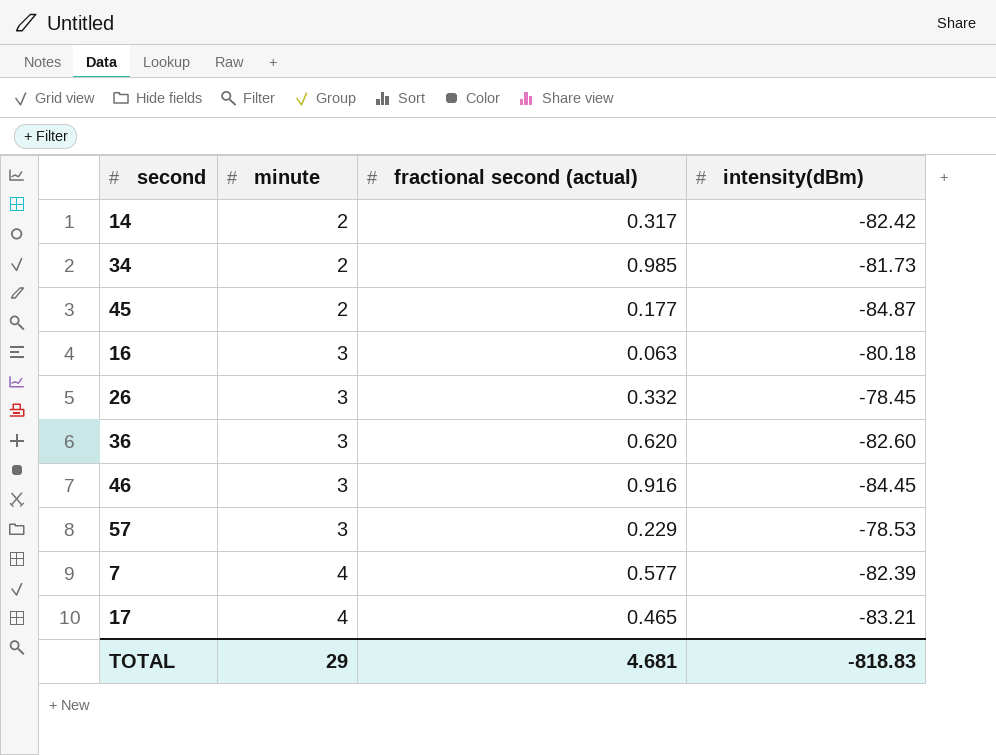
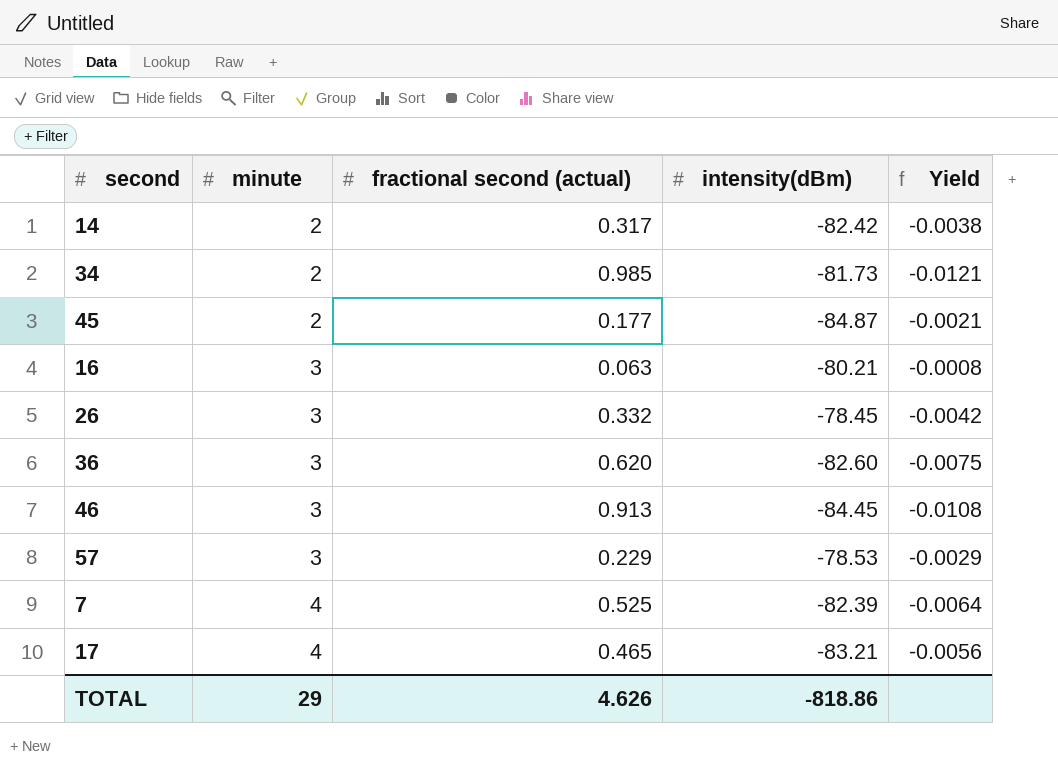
column Yield | formula: none -> [fractional second (actual)] / [intensity(dBm)]
16 | intensity(dBm): -80.18 -> -80.21
46 | fractional second (actual): 0.916 -> 0.913
7 | fractional second (actual): 0.577 -> 0.525
TOTAL | fractional second (actual): 4.681 -> 4.626
TOTAL | intensity(dBm): -818.83 -> -818.86

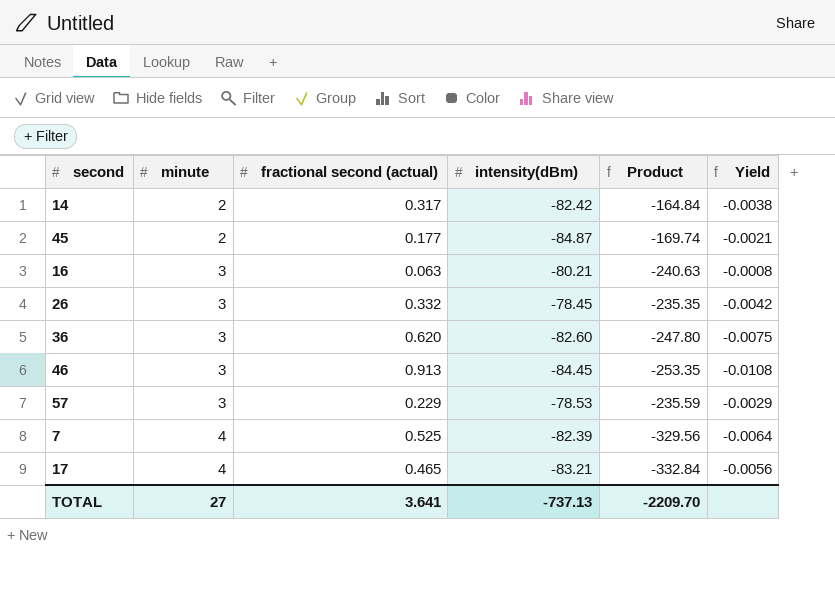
column Product | formula: none -> [minute] * [intensity(dBm)]
row 34: 2 | 0.985 | -81.73 | -0.0121 -> none
TOTAL | minute: 29 -> 27
TOTAL | fractional second (actual): 4.626 -> 3.641
TOTAL | intensity(dBm): -818.86 -> -737.13

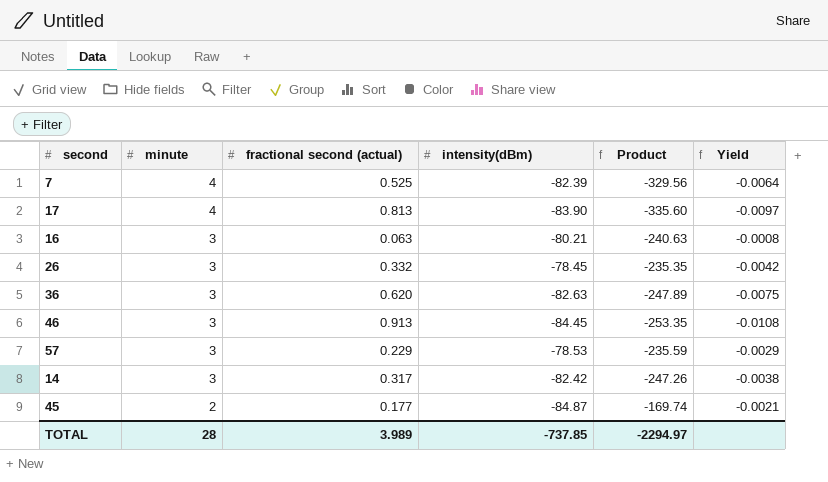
row order: minute ascending -> minute descending
17 | fractional second (actual): 0.465 -> 0.813
17 | intensity(dBm): -83.21 -> -83.90
17 | Product: -332.84 -> -335.60
17 | Yield: -0.0056 -> -0.0097
36 | intensity(dBm): -82.60 -> -82.63
36 | Product: -247.80 -> -247.89
14 | minute: 2 -> 3
14 | Product: -164.84 -> -247.26
TOTAL | minute: 27 -> 28
TOTAL | fractional second (actual): 3.641 -> 3.989
TOTAL | intensity(dBm): -737.13 -> -737.85
TOTAL | Product: -2209.70 -> -2294.97

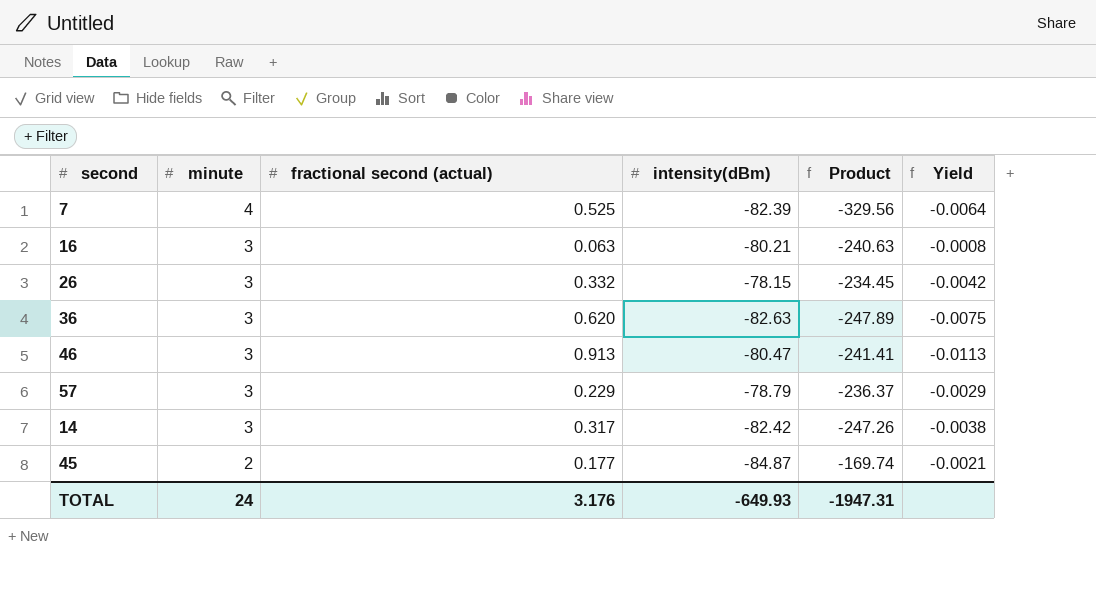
row 17: 4 | 0.813 | -83.90 | -335.60 | -0.0097 -> none
26 | intensity(dBm): -78.45 -> -78.15
26 | Product: -235.35 -> -234.45
46 | intensity(dBm): -84.45 -> -80.47
46 | Product: -253.35 -> -241.41
46 | Yield: -0.0108 -> -0.0113
57 | intensity(dBm): -78.53 -> -78.79
57 | Product: -235.59 -> -236.37
TOTAL | minute: 28 -> 24
TOTAL | fractional second (actual): 3.989 -> 3.176
TOTAL | intensity(dBm): -737.85 -> -649.93
TOTAL | Product: -2294.97 -> -1947.31

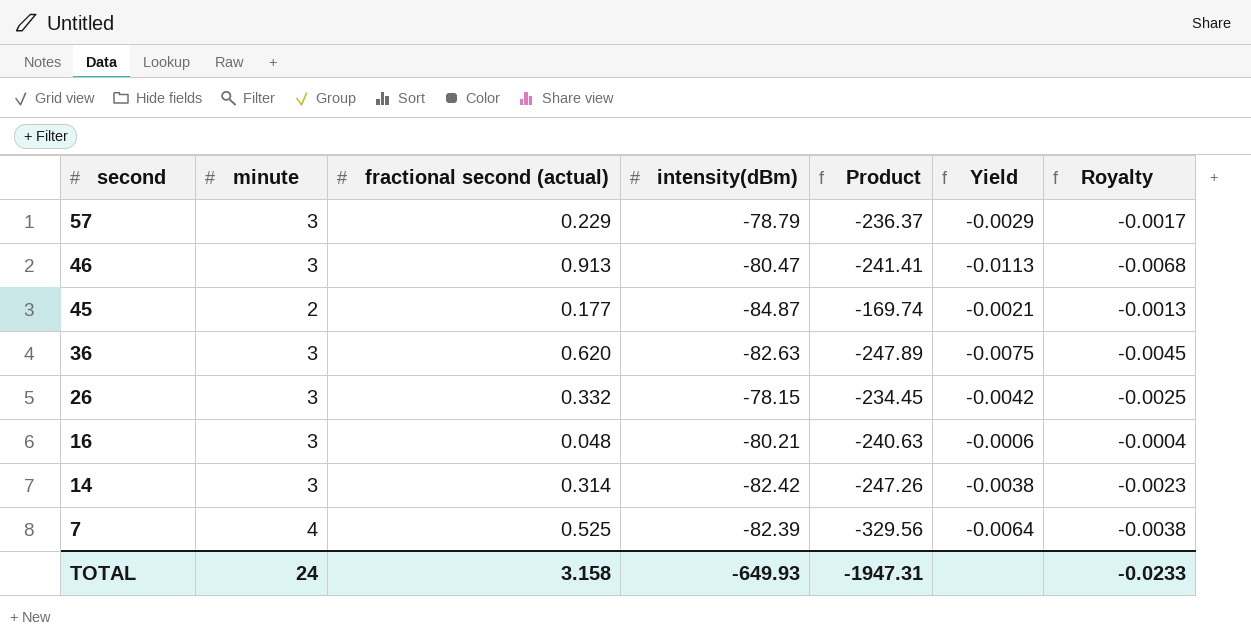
row order: minute descending -> second descending
column Royalty | formula: none -> [Yield] * 0.6
16 | fractional second (actual): 0.063 -> 0.048
16 | Yield: -0.0008 -> -0.0006
14 | fractional second (actual): 0.317 -> 0.314
TOTAL | fractional second (actual): 3.176 -> 3.158

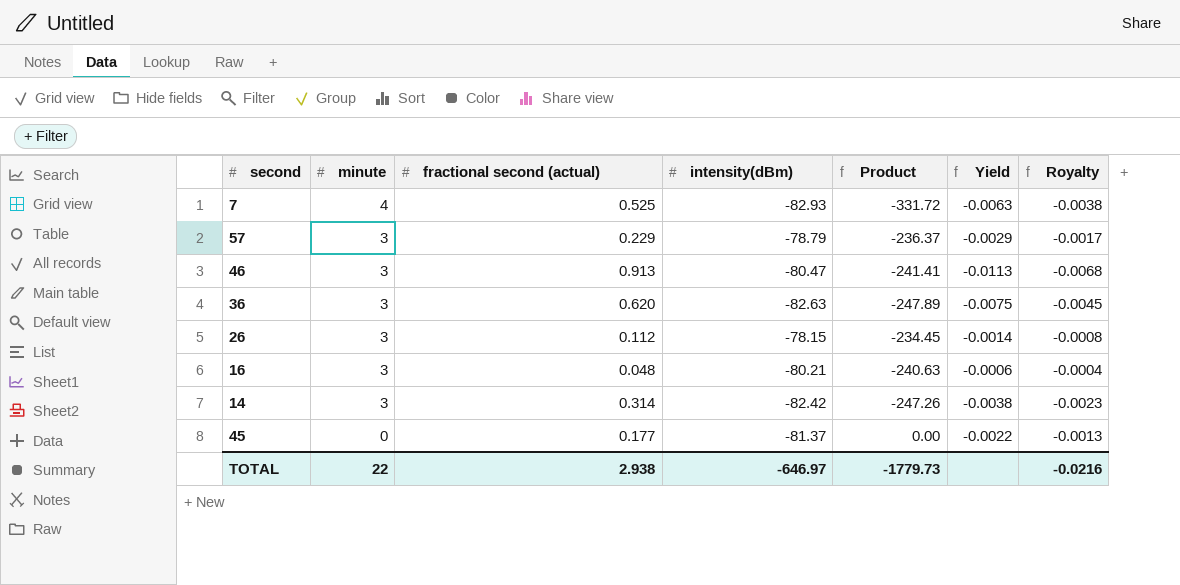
row order: second descending -> minute descending
7 | intensity(dBm): -82.39 -> -82.93
7 | Product: -329.56 -> -331.72
7 | Yield: -0.0064 -> -0.0063
26 | fractional second (actual): 0.332 -> 0.112
26 | Yield: -0.0042 -> -0.0014
26 | Royalty: -0.0025 -> -0.0008
45 | minute: 2 -> 0
45 | intensity(dBm): -84.87 -> -81.37
45 | Product: -169.74 -> 0.00
45 | Yield: -0.0021 -> -0.0022
TOTAL | minute: 24 -> 22
TOTAL | fractional second (actual): 3.158 -> 2.938
TOTAL | intensity(dBm): -649.93 -> -646.97
TOTAL | Product: -1947.31 -> -1779.73
TOTAL | Royalty: -0.0233 -> -0.0216

